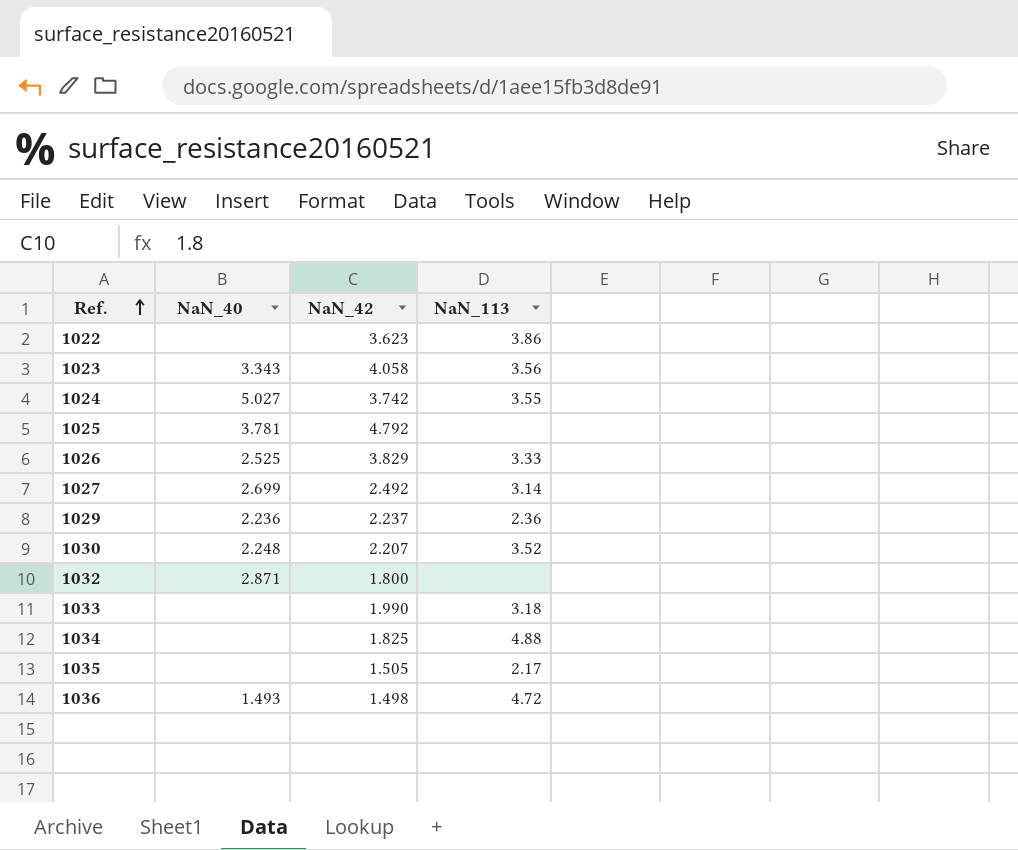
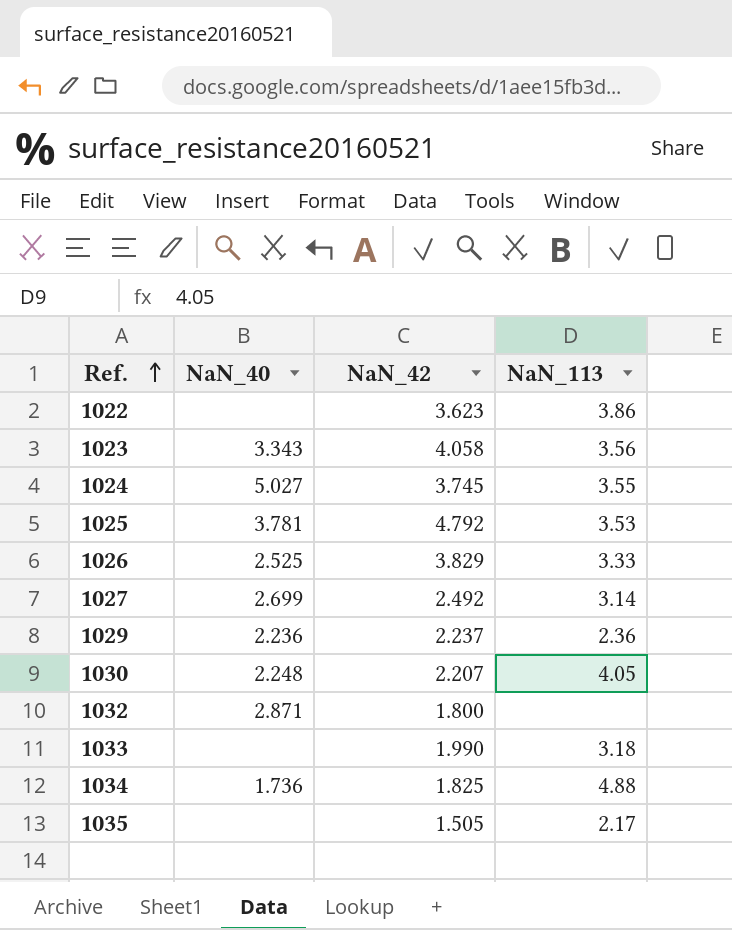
row 1036: 1.493 | 1.498 | 4.72 -> none
1024 | NaN_42: 3.742 -> 3.745
1025 | NaN_113: none -> 3.53
1030 | NaN_113: 3.52 -> 4.05
1034 | NaN_40: none -> 1.736

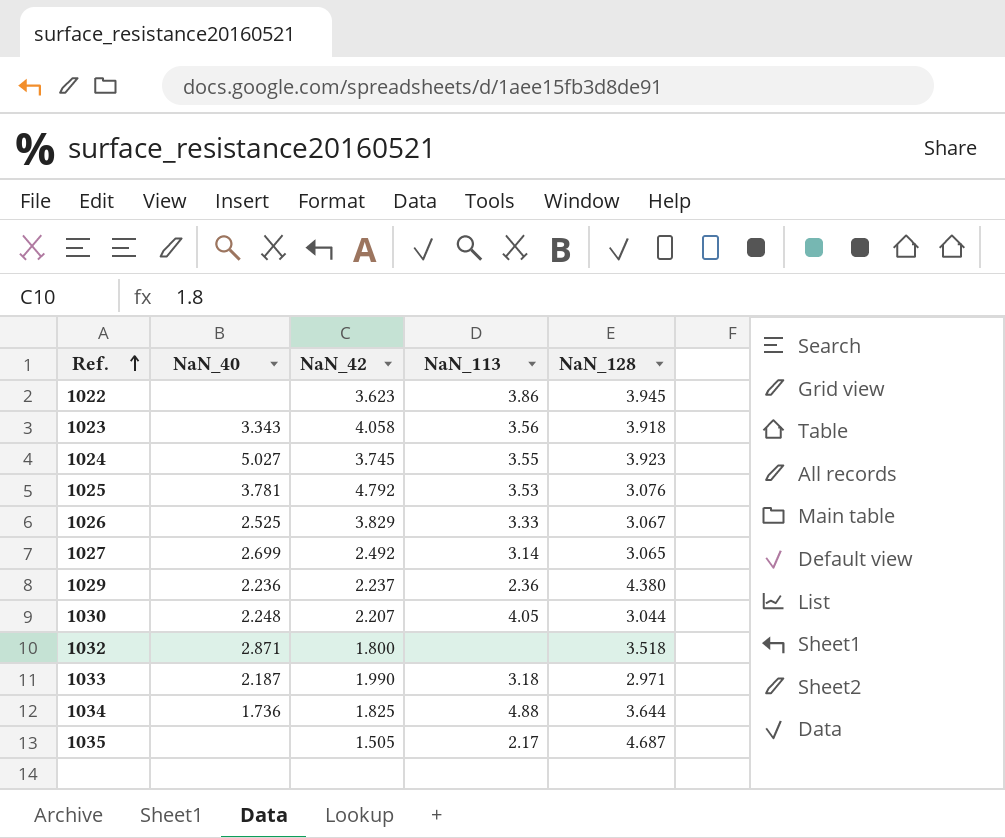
column NaN_128 | position: none -> 5
1033 | NaN_40: none -> 2.187

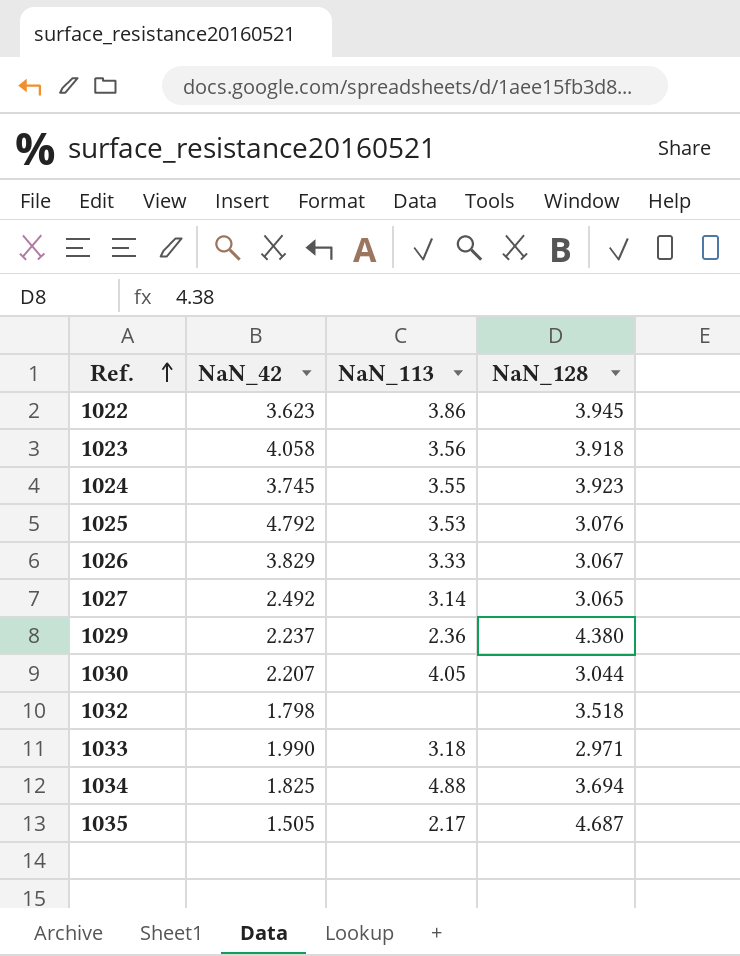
column NaN_40 | position: 2 -> none
1032 | NaN_42: 1.800 -> 1.798
1034 | NaN_128: 3.644 -> 3.694

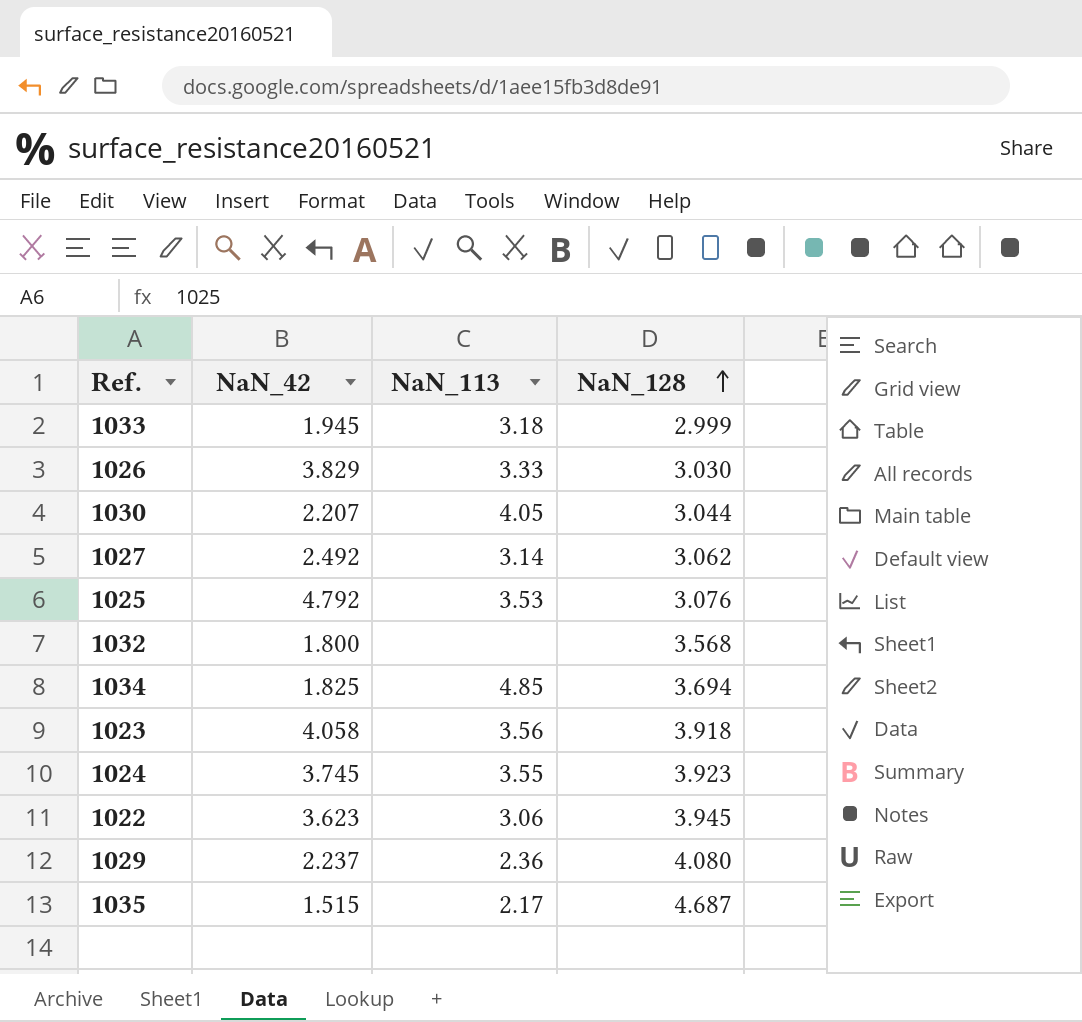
row order: Ref. ascending -> NaN_128 ascending
1033 | NaN_42: 1.990 -> 1.945
1033 | NaN_128: 2.971 -> 2.999
1026 | NaN_128: 3.067 -> 3.030
1027 | NaN_128: 3.065 -> 3.062
1032 | NaN_42: 1.798 -> 1.800
1032 | NaN_128: 3.518 -> 3.568
1034 | NaN_113: 4.88 -> 4.85
1022 | NaN_113: 3.86 -> 3.06
1029 | NaN_128: 4.380 -> 4.080
1035 | NaN_42: 1.505 -> 1.515

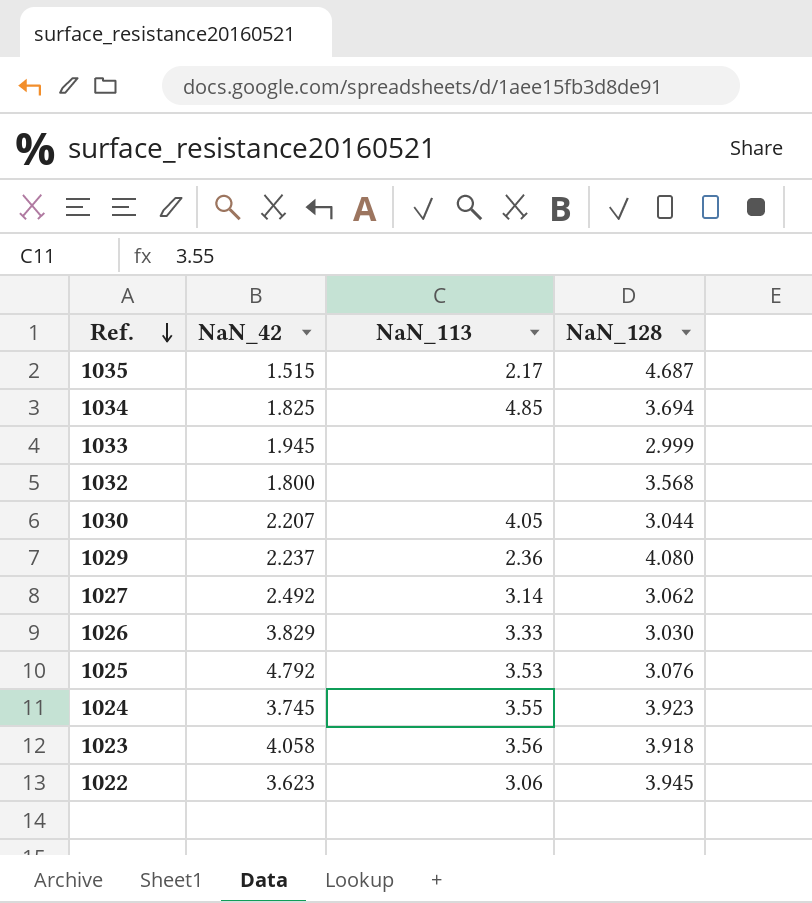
row order: NaN_128 ascending -> Ref. descending
1033 | NaN_113: 3.18 -> none

